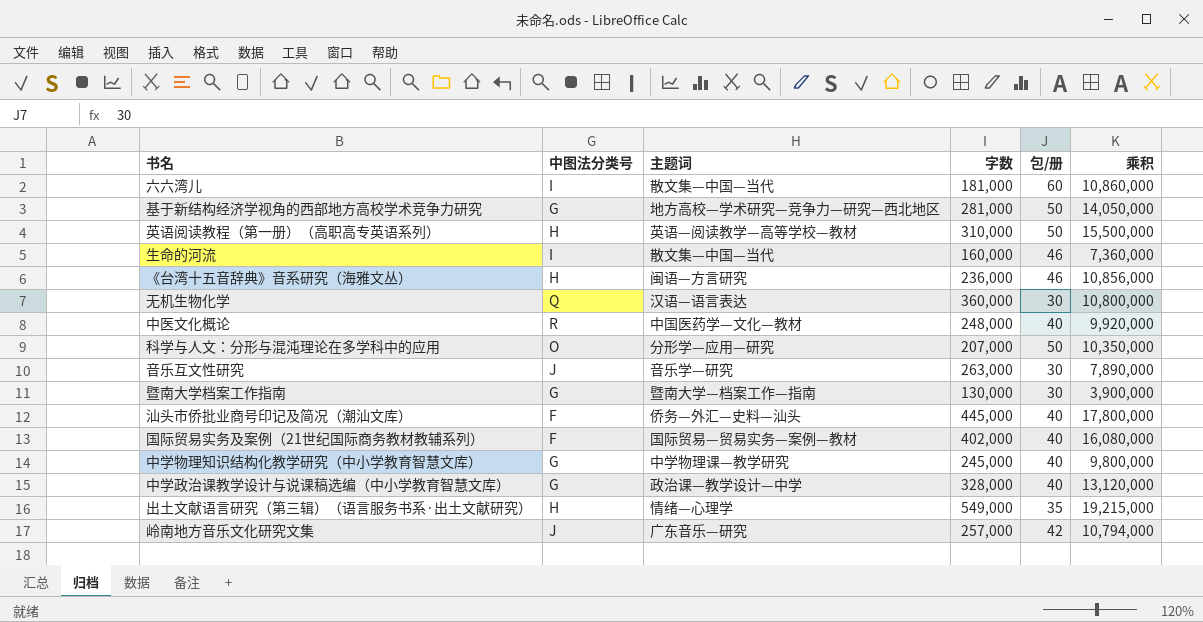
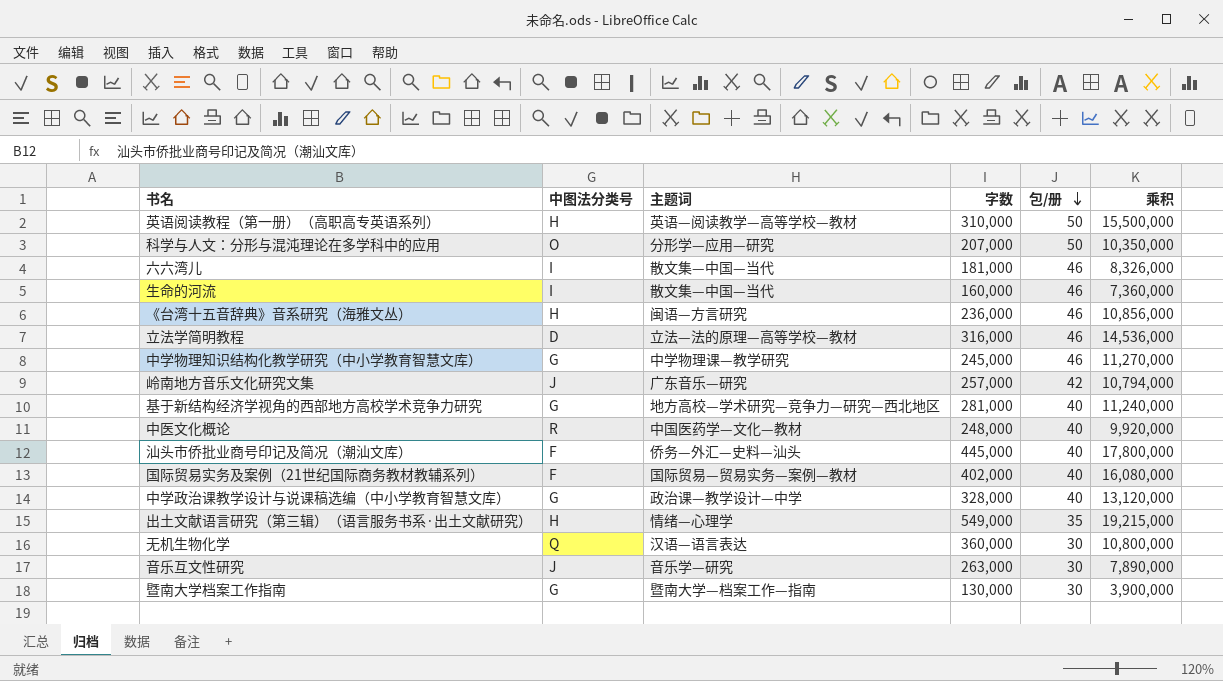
row order: none -> 包/册 descending
六六湾儿 | 包/册: 60 -> 46
六六湾儿 | 乘积: 10,860,000 -> 8,326,000
row 立法学简明教程: none -> D | 立法—法的原理—高等学校—教材 | 316,000 | 46 | 14,536,000
中学物理知识结构化教学研究（中小学教育智慧文库） | 包/册: 40 -> 46
中学物理知识结构化教学研究（中小学教育智慧文库） | 乘积: 9,800,000 -> 11,270,000
基于新结构经济学视角的西部地方高校学术竞争力研究 | 包/册: 50 -> 40
基于新结构经济学视角的西部地方高校学术竞争力研究 | 乘积: 14,050,000 -> 11,240,000

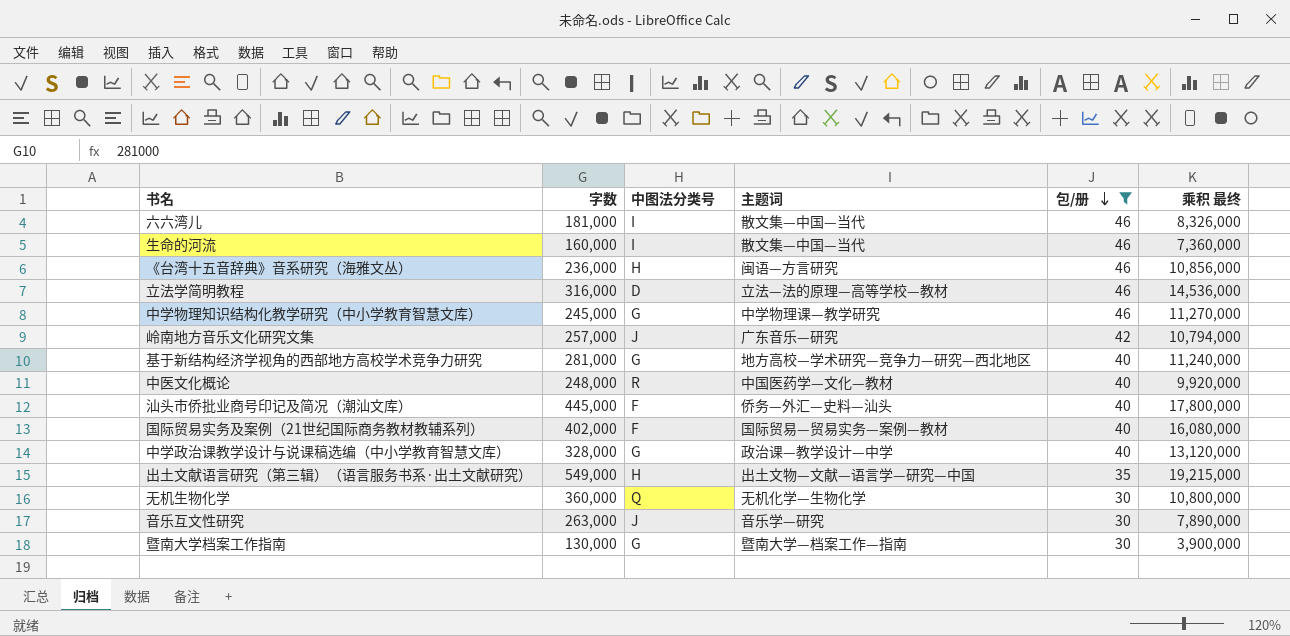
filter: none -> 包/册 != 50
column 字数 | position: 4 -> 2
column name: 乘积 -> 乘积 最终
出土文献语言研究（第三辑）（语言服务书系·出土文献研究） | 主题词: 情绪—心理学 -> 出土文物—文献—语言学—研究—中国
无机生物化学 | 主题词: 汉语—语言表达 -> 无机化学—生物化学

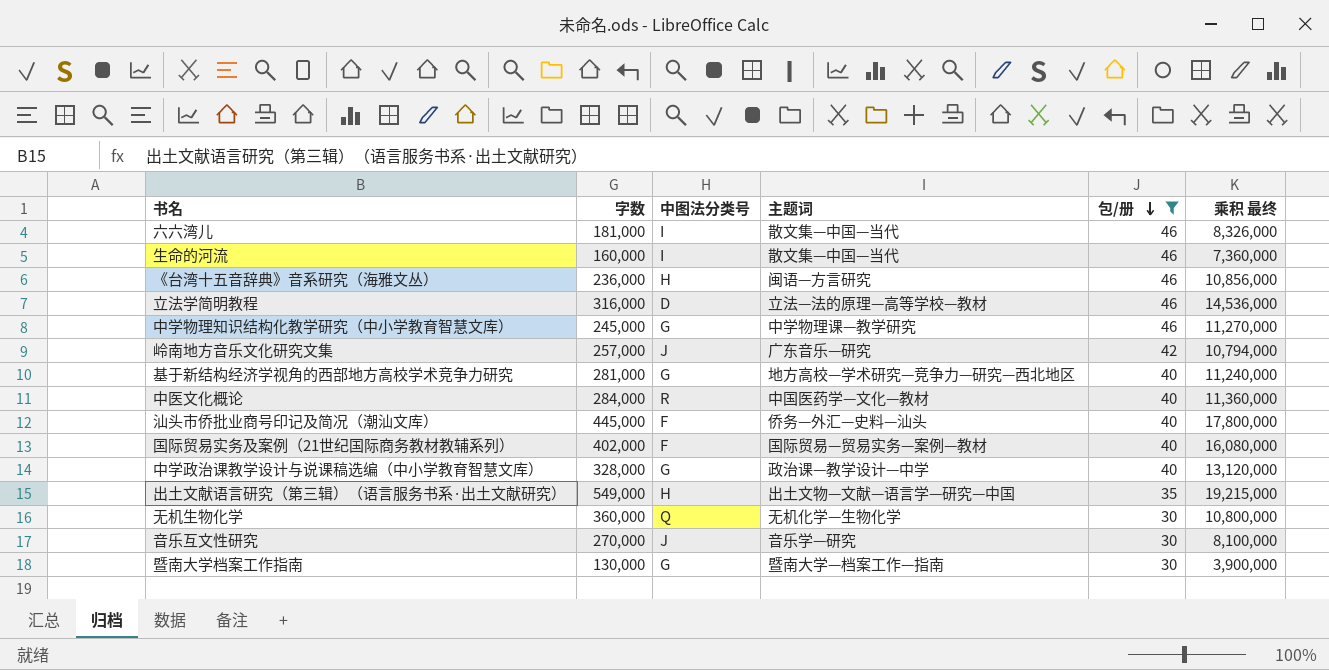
中医文化概论 | 字数: 248,000 -> 284,000
中医文化概论 | 乘积 最终: 9,920,000 -> 11,360,000
音乐互文性研究 | 字数: 263,000 -> 270,000
音乐互文性研究 | 乘积 最终: 7,890,000 -> 8,100,000

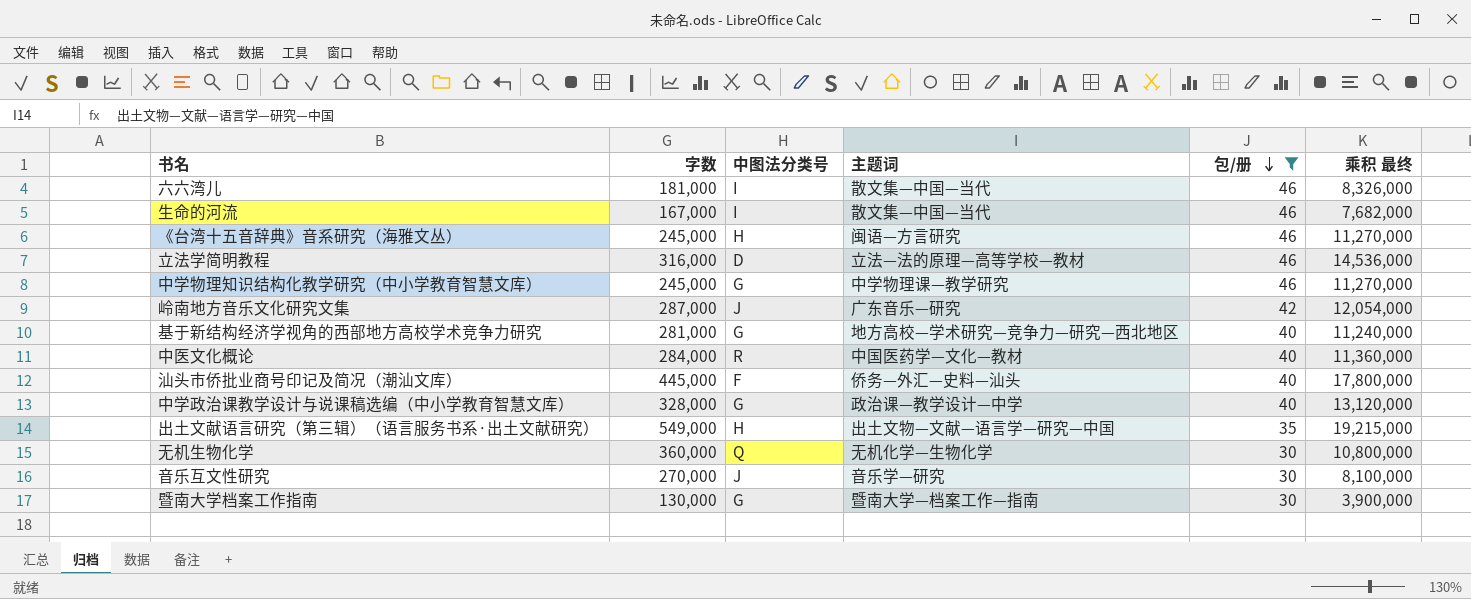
row 国际贸易实务及案例（21世纪国际商务教材教辅系列）: 402,000 | F | 国际贸易—贸易实务—案例—教材 | 40 | 16,080,000 -> none
生命的河流 | 字数: 160,000 -> 167,000
生命的河流 | 乘积 最终: 7,360,000 -> 7,682,000
《台湾十五音辞典》音系研究（海雅文丛） | 字数: 236,000 -> 245,000
《台湾十五音辞典》音系研究（海雅文丛） | 乘积 最终: 10,856,000 -> 11,270,000
岭南地方音乐文化研究文集 | 字数: 257,000 -> 287,000
岭南地方音乐文化研究文集 | 乘积 最终: 10,794,000 -> 12,054,000

